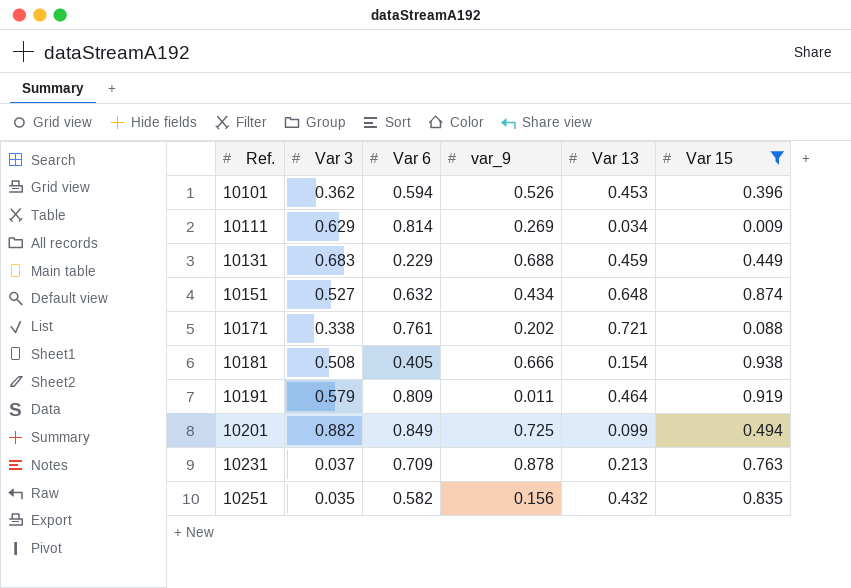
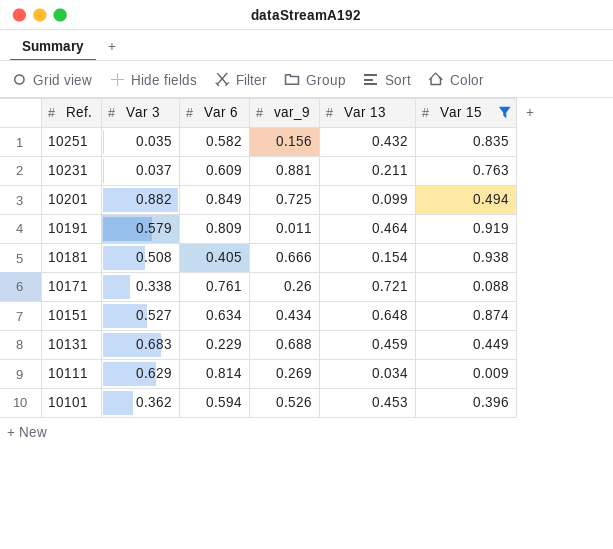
row order: Ref. ascending -> Ref. descending
10231 | Var 6: 0.709 -> 0.609
10231 | var_9: 0.878 -> 0.881
10231 | Var 13: 0.213 -> 0.211
10171 | var_9: 0.202 -> 0.26
10151 | Var 6: 0.632 -> 0.634

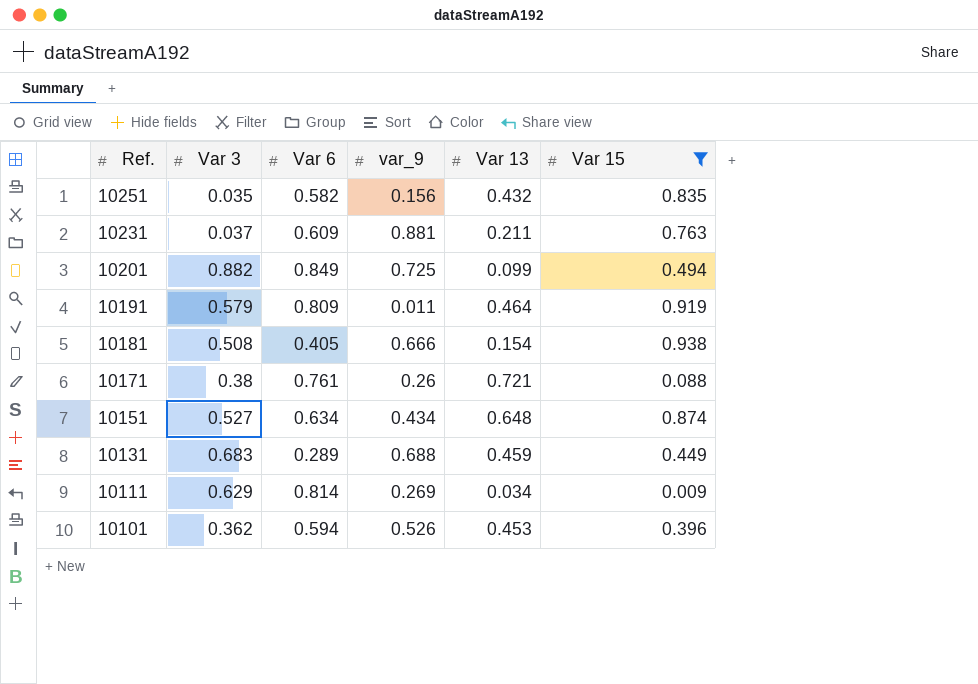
10171 | Var 3: 0.338 -> 0.38
10131 | Var 6: 0.229 -> 0.289

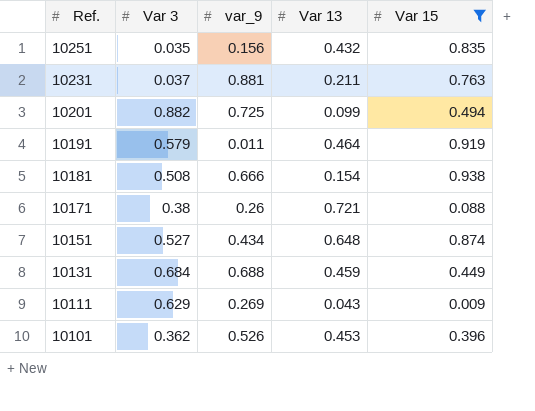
column Var 6 | position: 3 -> none
10131 | Var 3: 0.683 -> 0.684
10111 | Var 13: 0.034 -> 0.043

